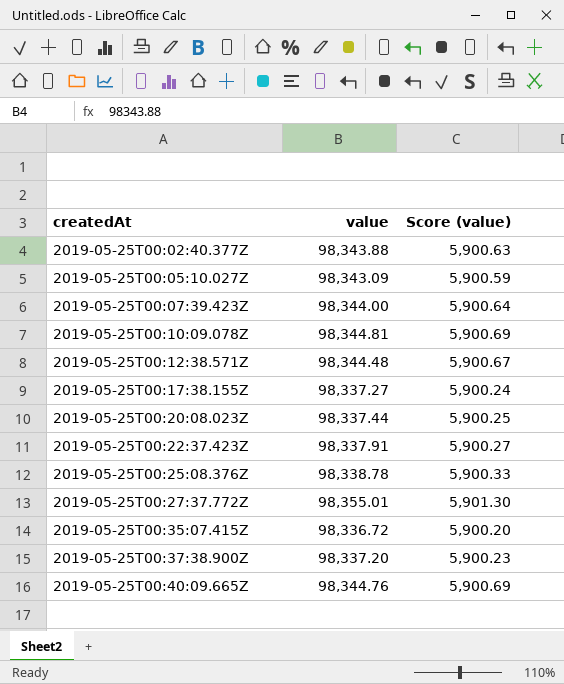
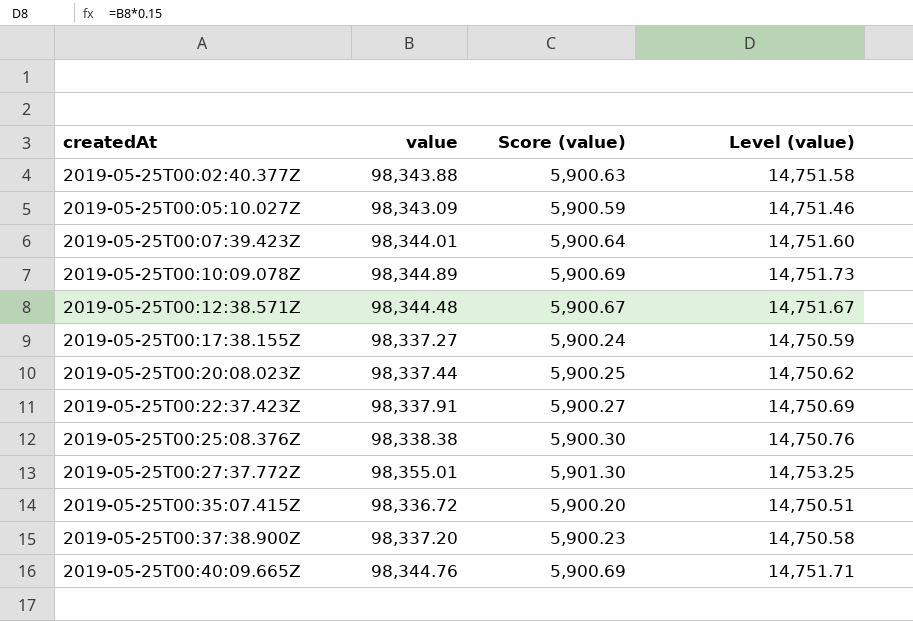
column Level (value) | formula: none -> [value] * 0.15
2019-05-25T00:07:39.423Z | value: 98,344.00 -> 98,344.01
2019-05-25T00:10:09.078Z | value: 98,344.81 -> 98,344.89
2019-05-25T00:25:08.376Z | value: 98,338.78 -> 98,338.38
2019-05-25T00:25:08.376Z | Score (value): 5,900.33 -> 5,900.30

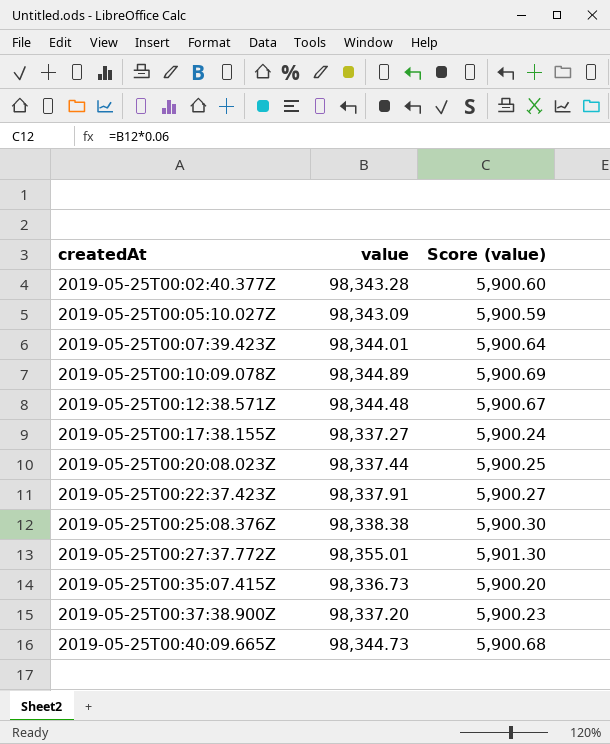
column Level (value) | formula: [value] * 0.15 -> none
2019-05-25T00:02:40.377Z | value: 98,343.88 -> 98,343.28
2019-05-25T00:02:40.377Z | Score (value): 5,900.63 -> 5,900.60
2019-05-25T00:35:07.415Z | value: 98,336.72 -> 98,336.73
2019-05-25T00:40:09.665Z | value: 98,344.76 -> 98,344.73
2019-05-25T00:40:09.665Z | Score (value): 5,900.69 -> 5,900.68

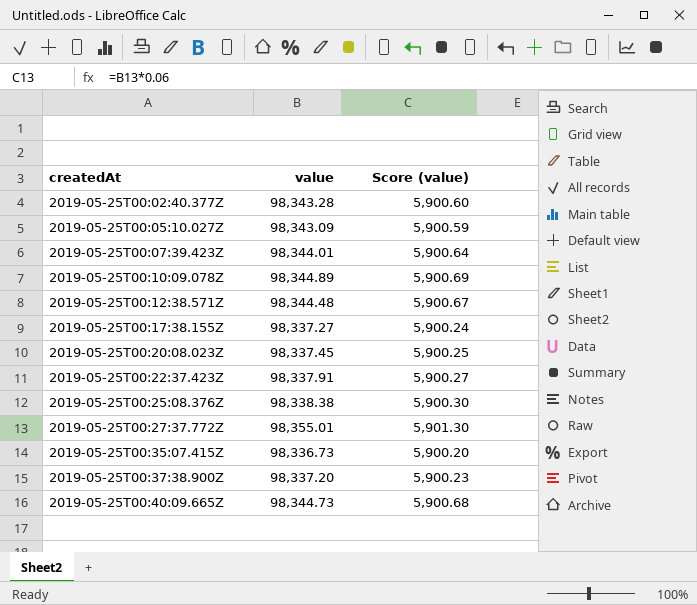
2019-05-25T00:20:08.023Z | value: 98,337.44 -> 98,337.45

